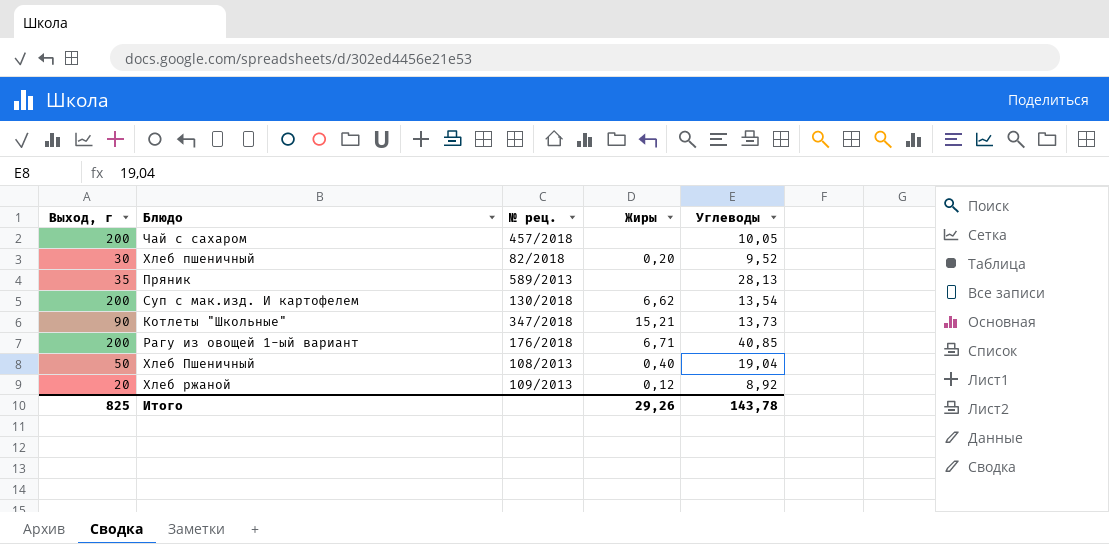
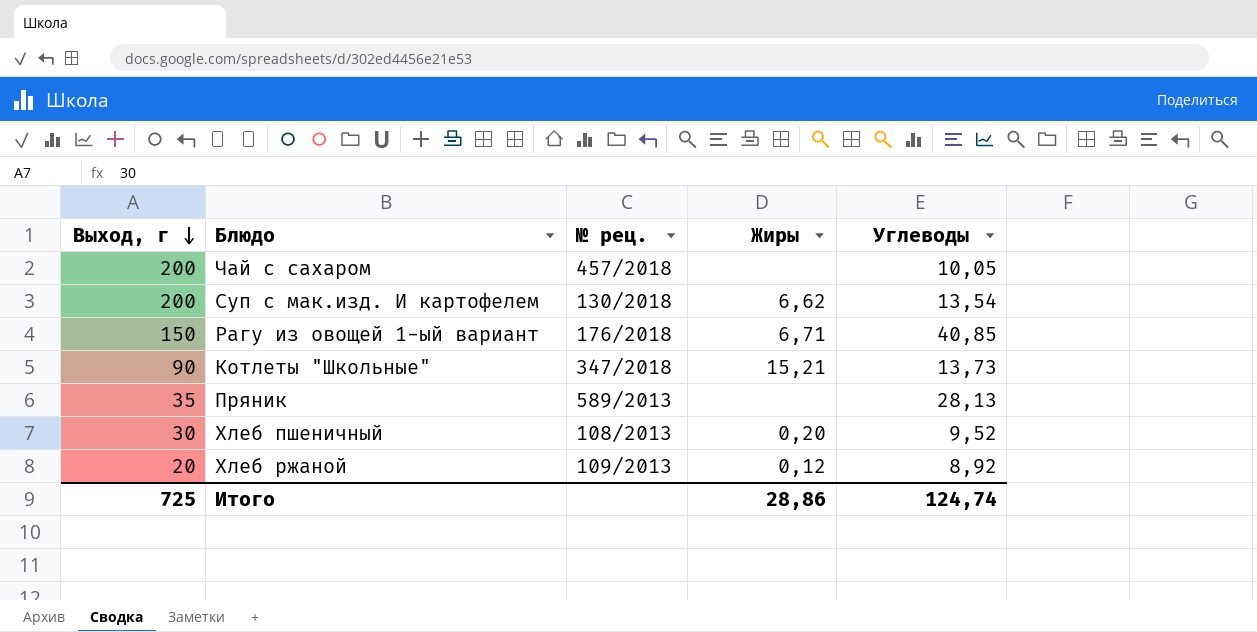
row order: none -> Выход, г descending
row Хлеб Пшеничный: 50 | 108/2013 | 0,40 | 19,04 -> none
Рагу из овощей 1-ый вариант | Выход, г: 200 -> 150
Хлеб пшеничный | № рец.: 82/2018 -> 108/2013
Итого | Выход, г: 825 -> 725
Итого | Жиры: 29,26 -> 28,86
Итого | Углеводы: 143,78 -> 124,74

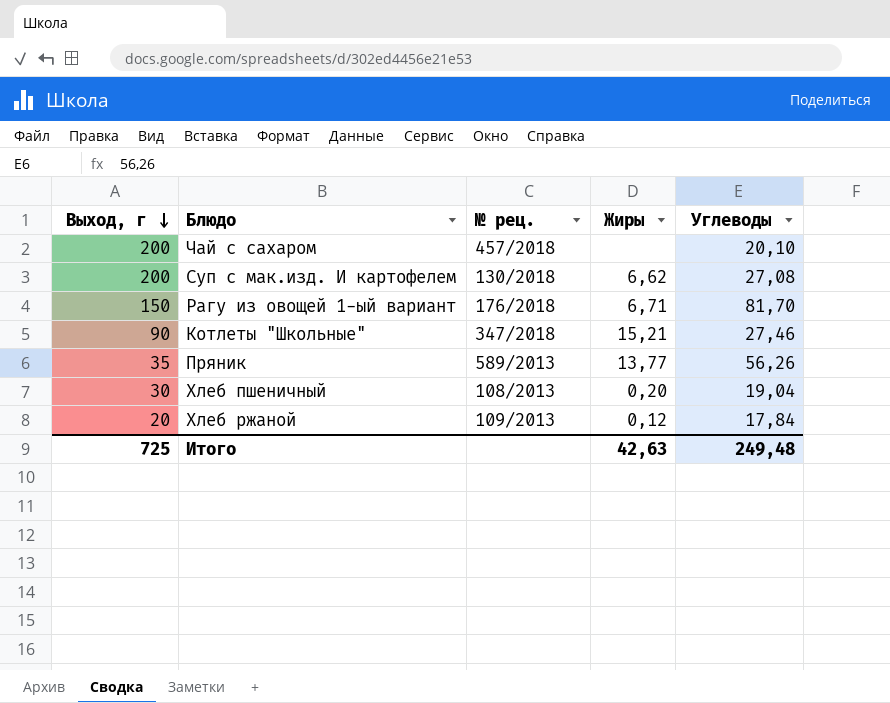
Чай с сахаром | Углеводы: 10,05 -> 20,10
Суп с мак.изд. И картофелем | Углеводы: 13,54 -> 27,08
Рагу из овощей 1-ый вариант | Углеводы: 40,85 -> 81,70
Котлеты "Школьные" | Углеводы: 13,73 -> 27,46
Пряник | Жиры: none -> 13,77
Пряник | Углеводы: 28,13 -> 56,26
Хлеб пшеничный | Углеводы: 9,52 -> 19,04
Хлеб ржаной | Углеводы: 8,92 -> 17,84
Итого | Жиры: 28,86 -> 42,63
Итого | Углеводы: 124,74 -> 249,48

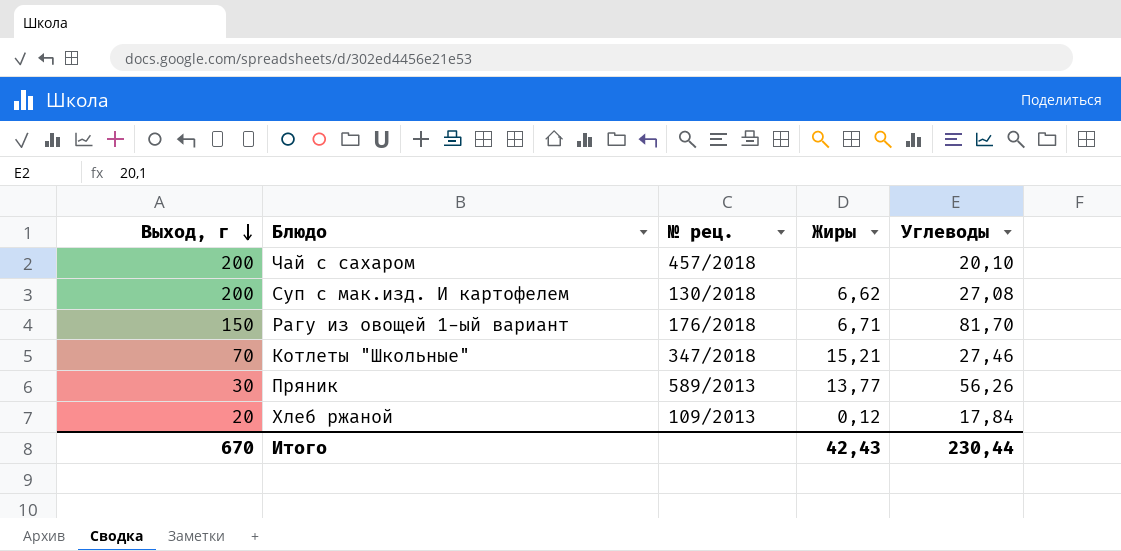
row Хлеб пшеничный: 30 | 108/2013 | 0,20 | 19,04 -> none
Котлеты "Школьные" | Выход, г: 90 -> 70
Пряник | Выход, г: 35 -> 30
Итого | Выход, г: 725 -> 670
Итого | Жиры: 42,63 -> 42,43
Итого | Углеводы: 249,48 -> 230,44

